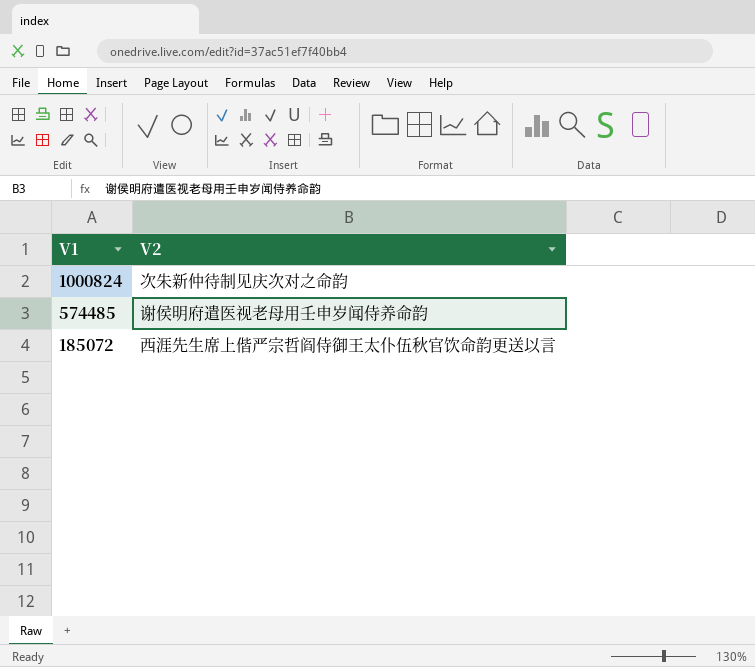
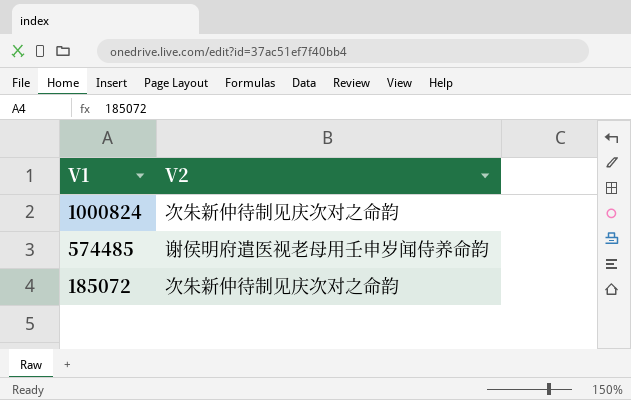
185072 | V2: 西涯先生席上偕严宗哲阎侍御王太仆伍秋官饮命韵更送以言 -> 次朱新仲待制见庆次对之命韵

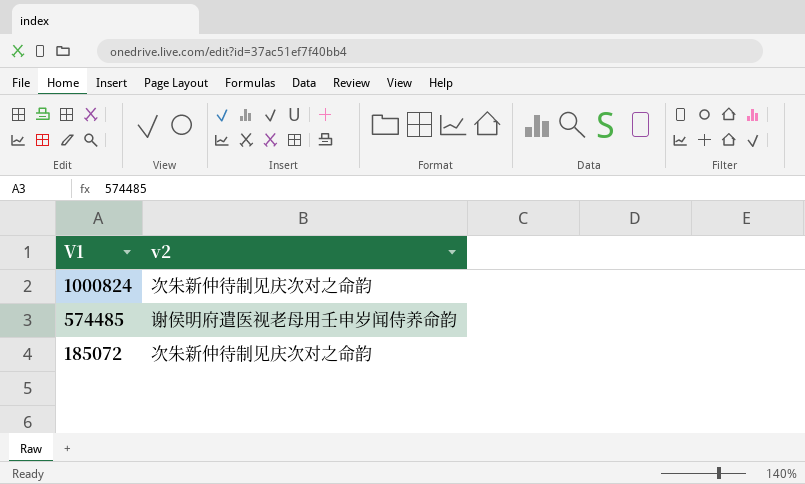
column name: V2 -> v2

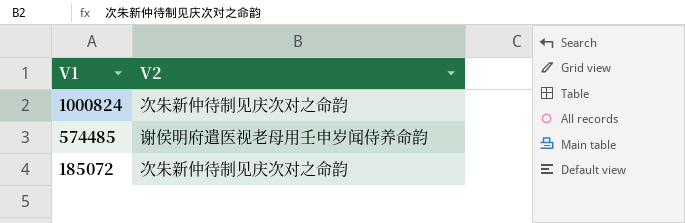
column name: v2 -> V2

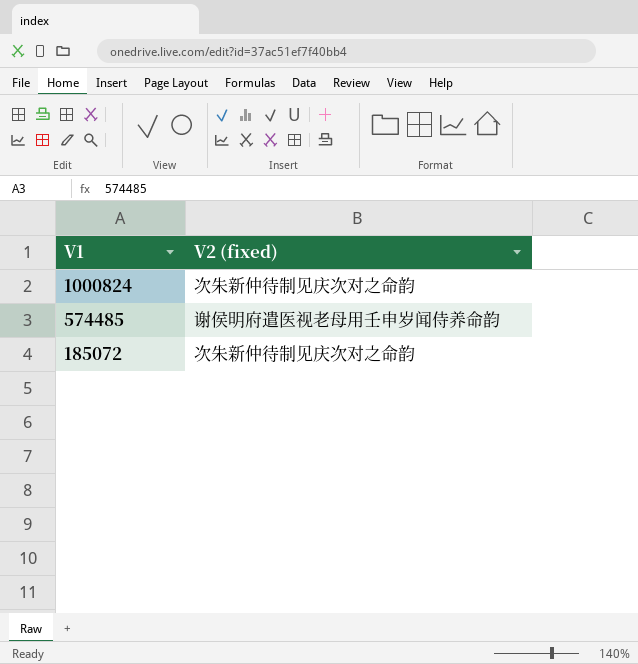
column name: V2 -> V2 (fixed)

